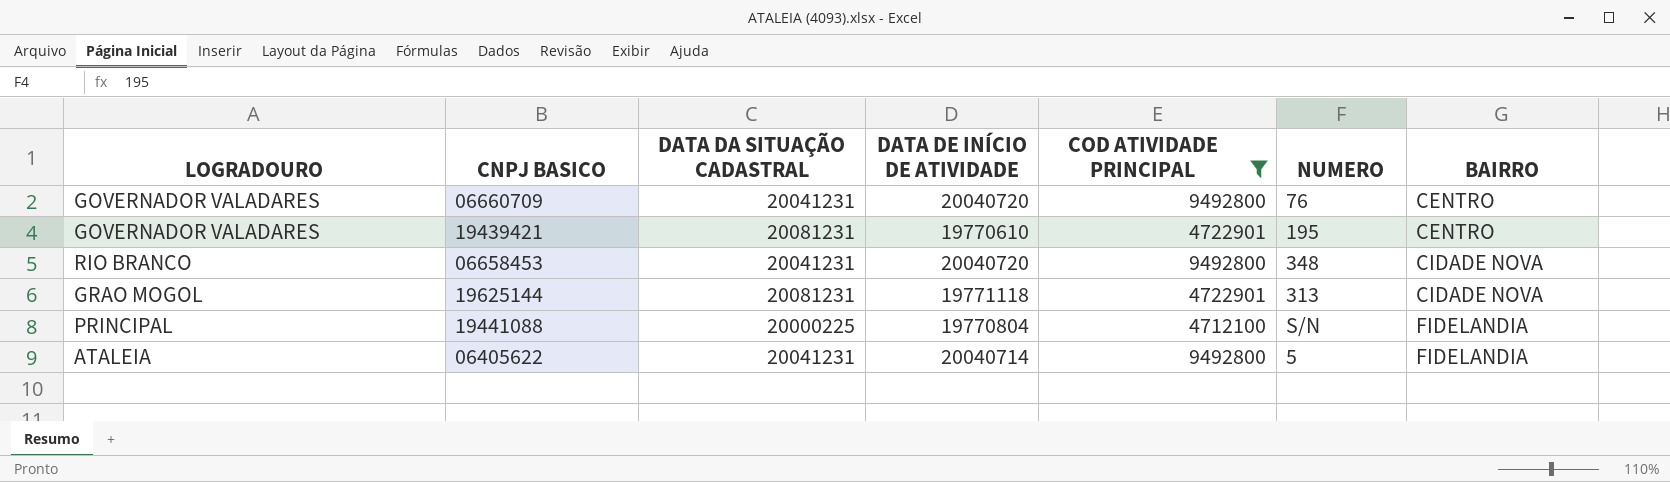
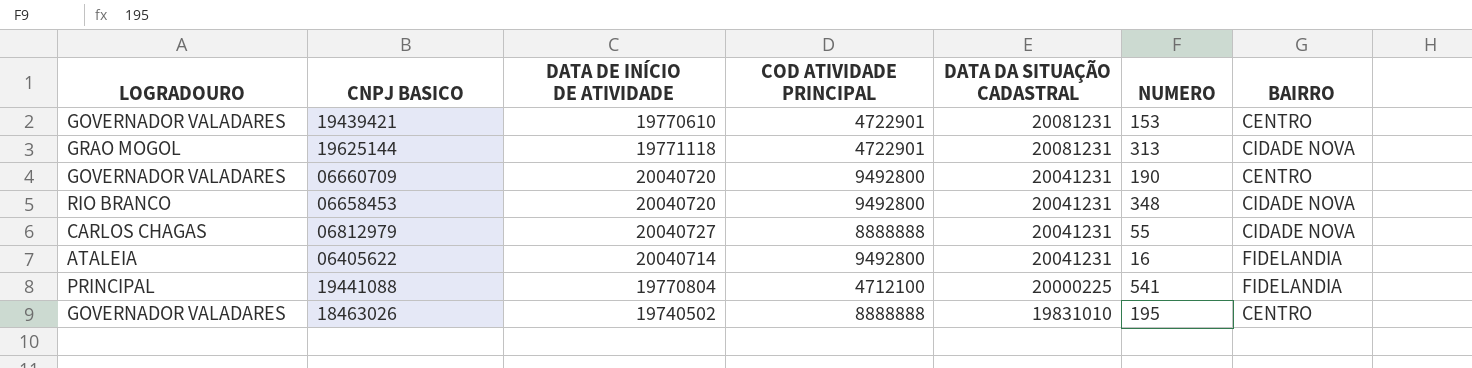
filter: COD ATIVIDADE PRINCIPAL != 8888888 -> none
row order: BAIRRO ascending -> DATA DA SITUAÇÃO CADASTRAL descending
column DATA DA SITUAÇÃO CADASTRAL | position: 3 -> 5
19439421 | NUMERO: 195 -> 153
06660709 | NUMERO: 76 -> 190
06405622 | NUMERO: 5 -> 16
19441088 | NUMERO: S/N -> 541

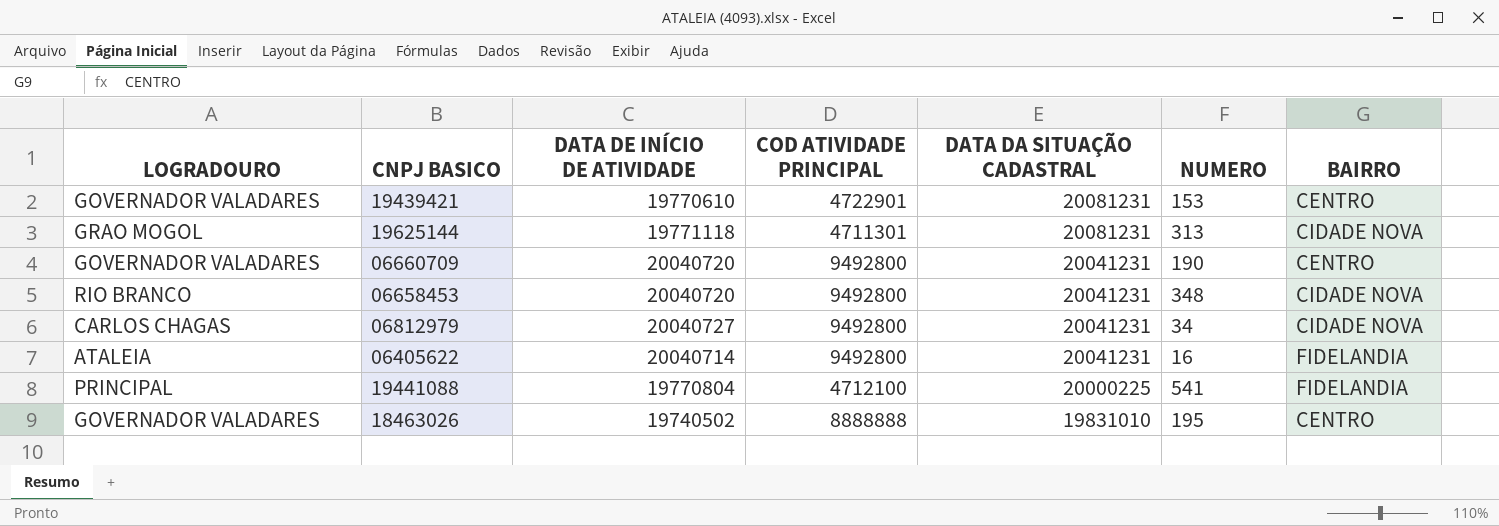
19625144 | COD ATIVIDADE PRINCIPAL: 4722901 -> 4711301
06812979 | COD ATIVIDADE PRINCIPAL: 8888888 -> 9492800
06812979 | NUMERO: 55 -> 34

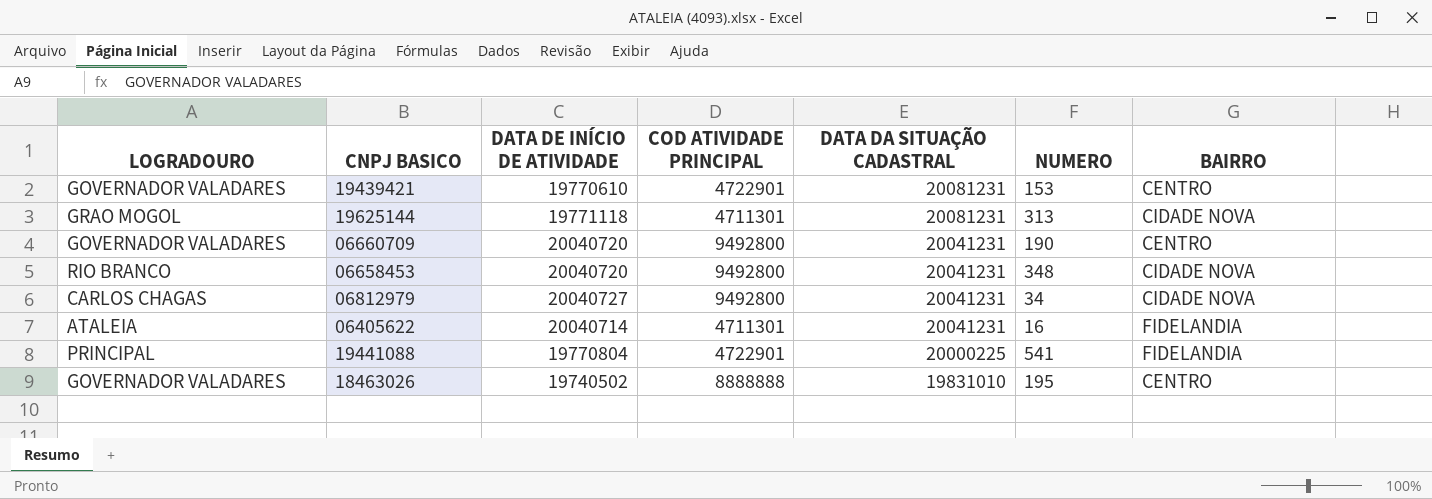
06405622 | COD ATIVIDADE PRINCIPAL: 9492800 -> 4711301
19441088 | COD ATIVIDADE PRINCIPAL: 4712100 -> 4722901

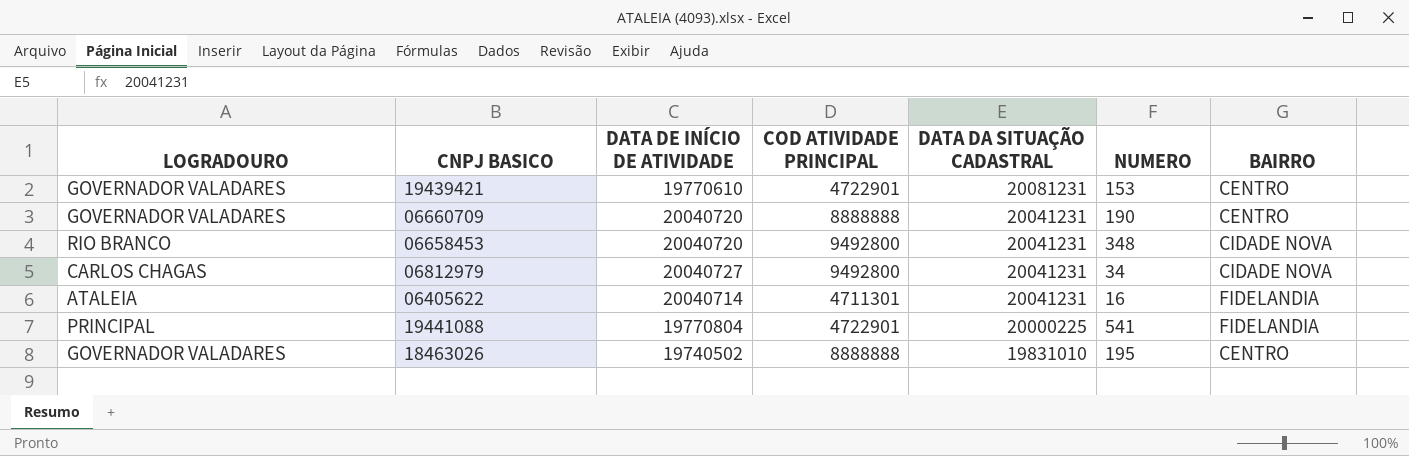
row 19625144: GRAO MOGOL | 19771118 | 4711301 | 20081231 | 313 | CIDADE NOVA -> none
06660709 | COD ATIVIDADE PRINCIPAL: 9492800 -> 8888888

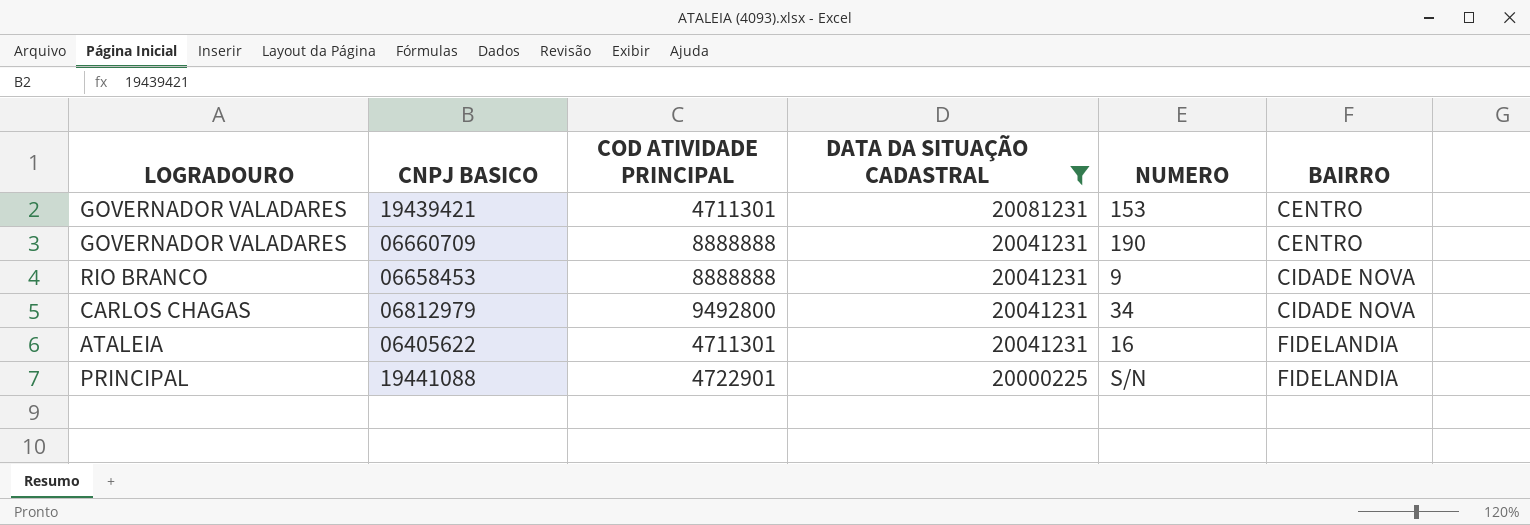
filter: none -> DATA DA SITUAÇÃO CADASTRAL != 19831010
column DATA DE INÍCIO DE ATIVIDADE | position: 3 -> none
19439421 | COD ATIVIDADE PRINCIPAL: 4722901 -> 4711301
06658453 | COD ATIVIDADE PRINCIPAL: 9492800 -> 8888888
06658453 | NUMERO: 348 -> 9
19441088 | NUMERO: 541 -> S/N

